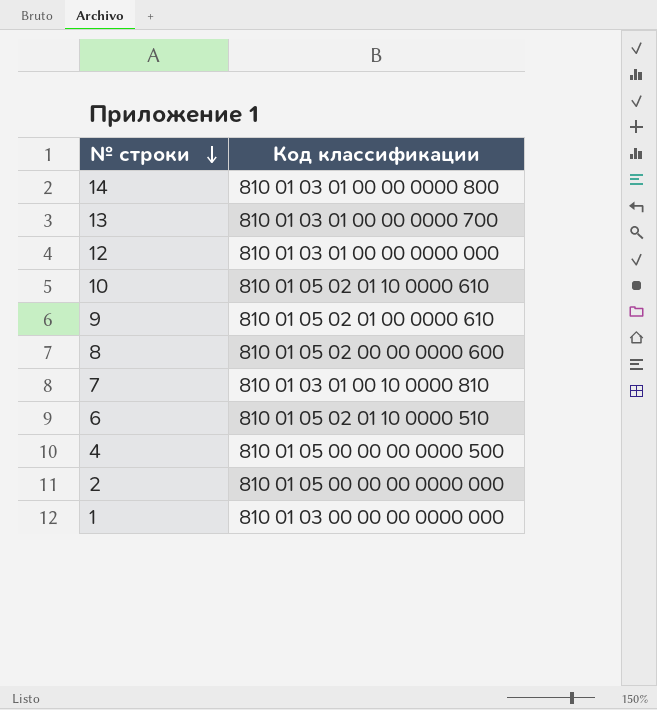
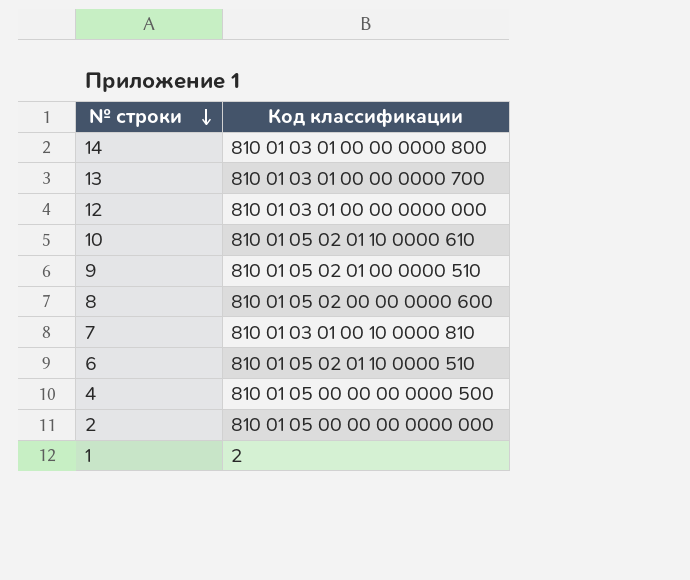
9 | Код классификации: 810 01 05 02 01 00 0000 610 -> 810 01 05 02 01 00 0000 510
1 | Код классификации: 810 01 03 00 00 00 0000 000 -> 2

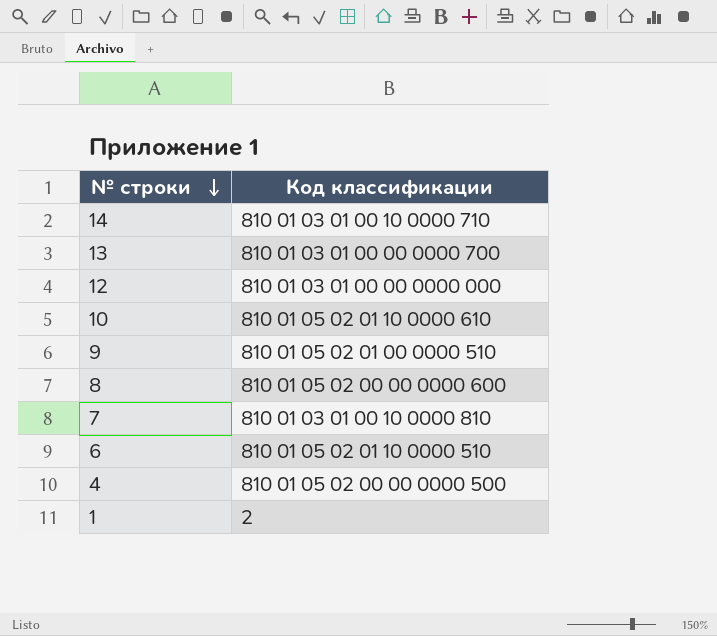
row 2: 810 01 05 00 00 00 0000 000 -> none
14 | Код классификации: 810 01 03 01 00 00 0000 800 -> 810 01 03 01 00 10 0000 710
4 | Код классификации: 810 01 05 00 00 00 0000 500 -> 810 01 05 02 00 00 0000 500

